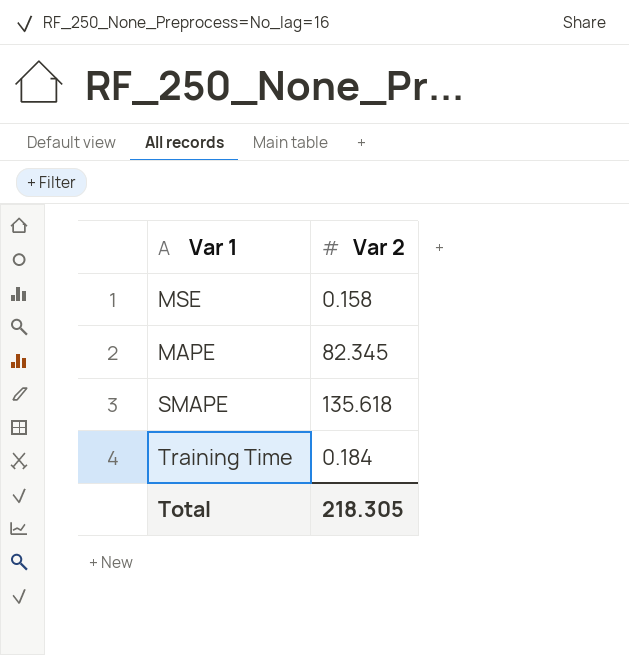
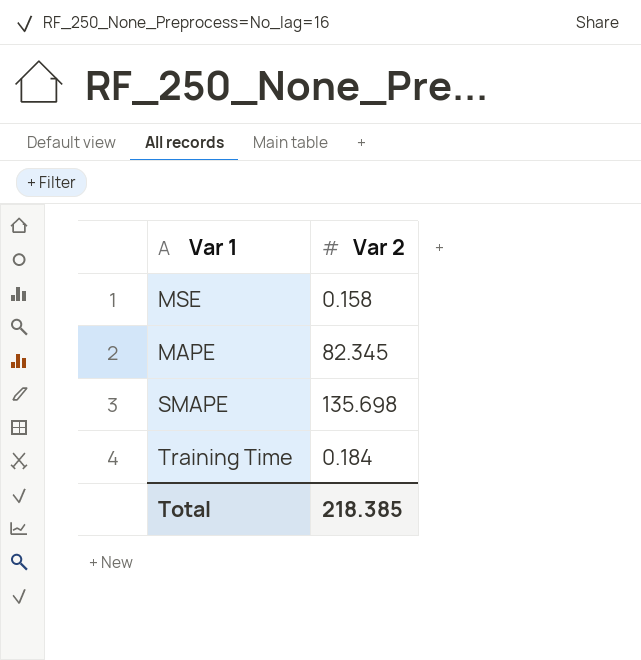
SMAPE | Var 2: 135.618 -> 135.698
Total | Var 2: 218.305 -> 218.385

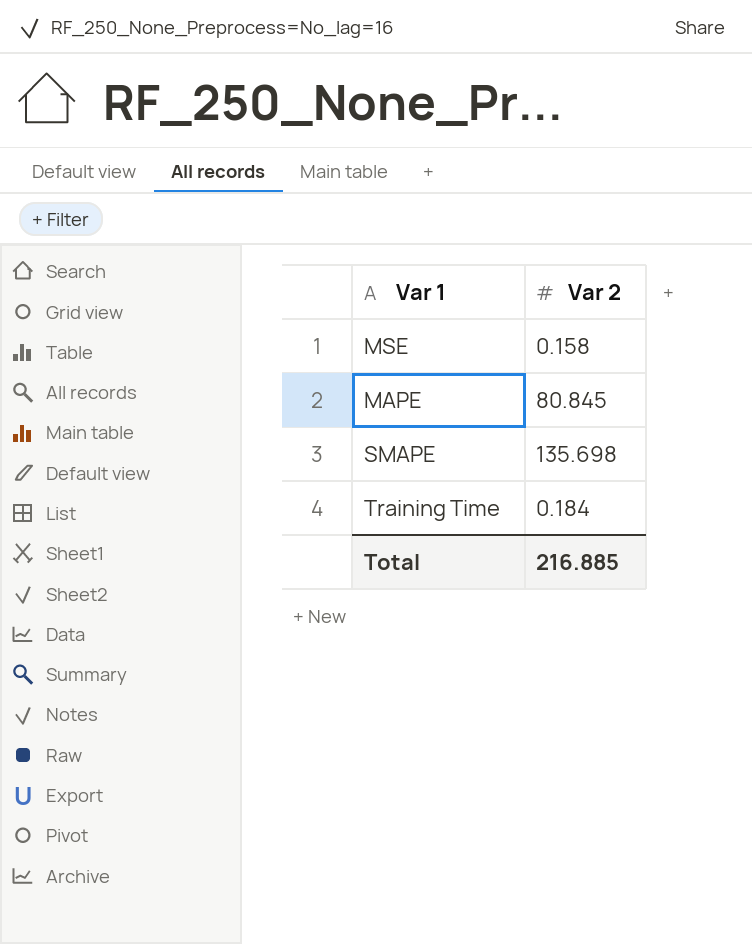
MAPE | Var 2: 82.345 -> 80.845
Total | Var 2: 218.385 -> 216.885

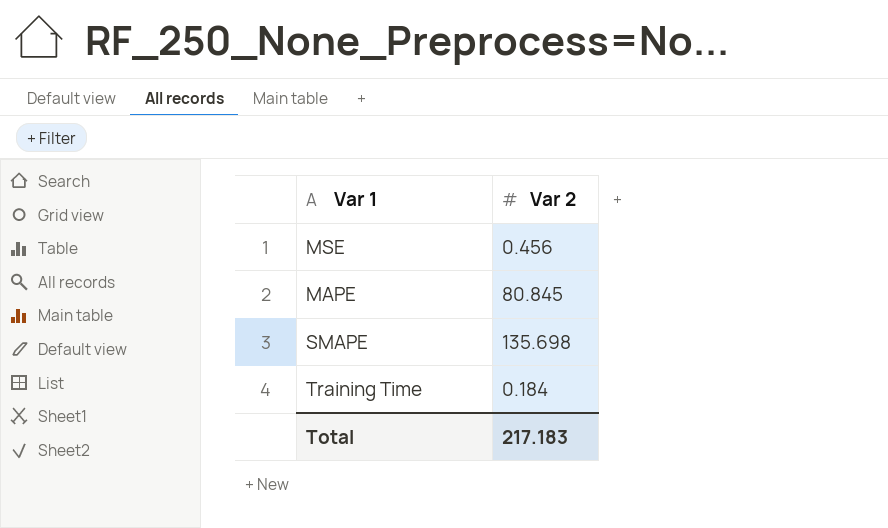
MSE | Var 2: 0.158 -> 0.456
Total | Var 2: 216.885 -> 217.183

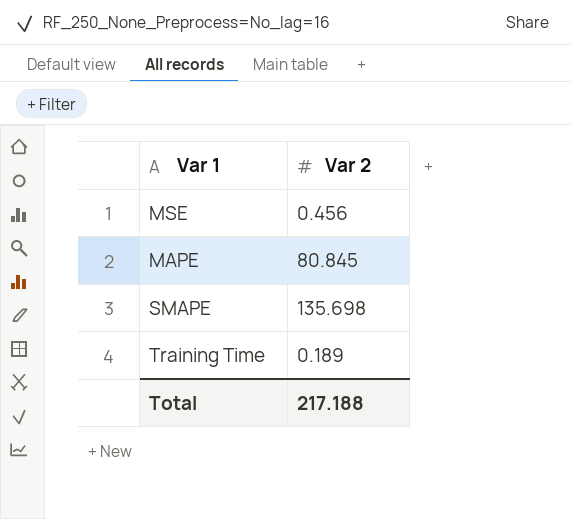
Training Time | Var 2: 0.184 -> 0.189
Total | Var 2: 217.183 -> 217.188

